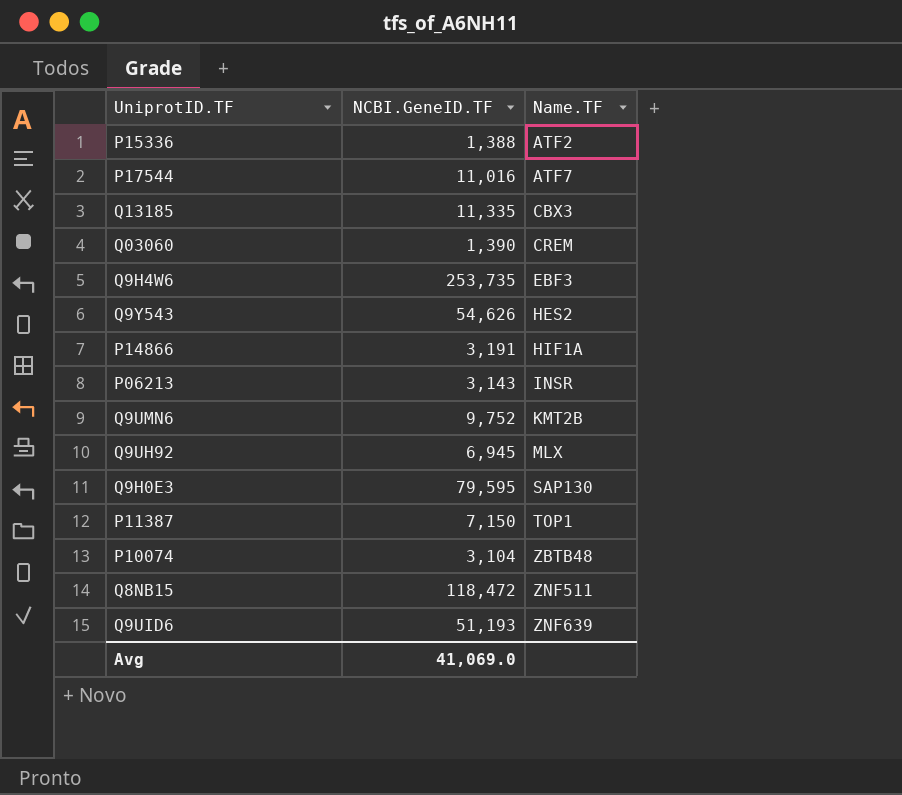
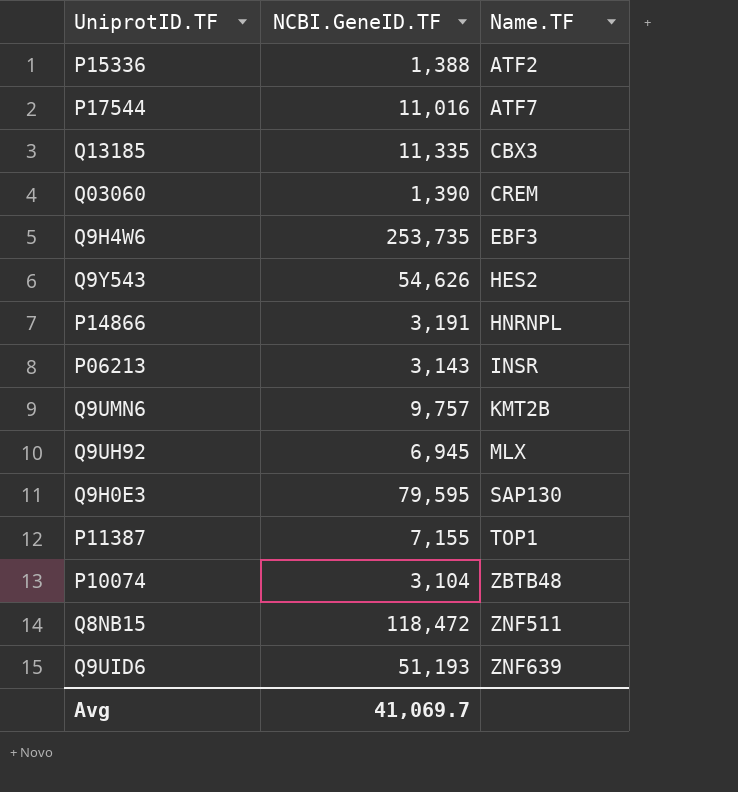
P14866 | Name.TF: HIF1A -> HNRNPL
Q9UMN6 | NCBI.GeneID.TF: 9,752 -> 9,757
P11387 | NCBI.GeneID.TF: 7,150 -> 7,155
Avg | NCBI.GeneID.TF: 41,069.0 -> 41,069.7

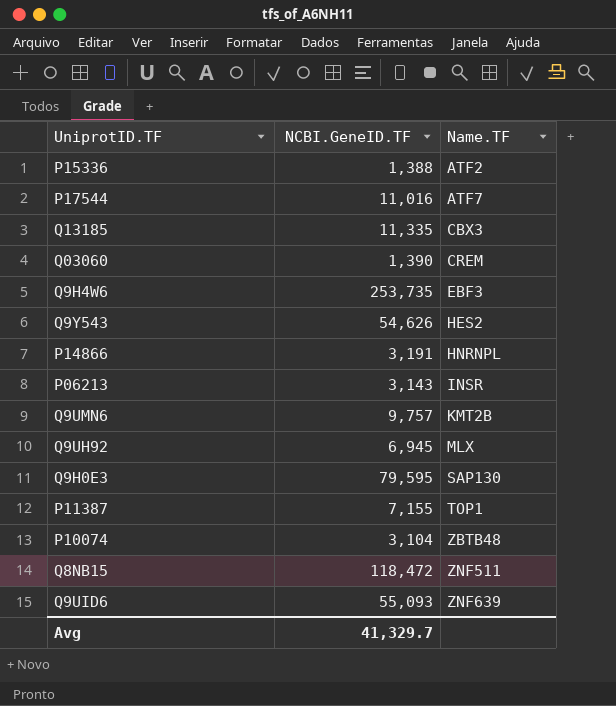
Q9UID6 | NCBI.GeneID.TF: 51,193 -> 55,093
Avg | NCBI.GeneID.TF: 41,069.7 -> 41,329.7

